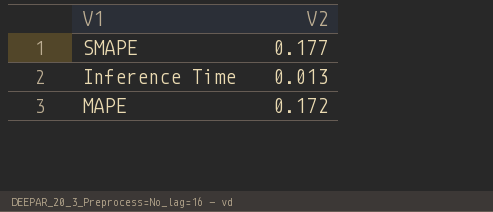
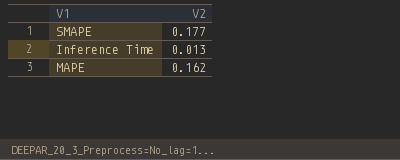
MAPE | V2: 0.172 -> 0.162

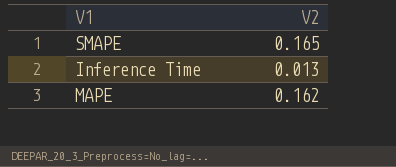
SMAPE | V2: 0.177 -> 0.165

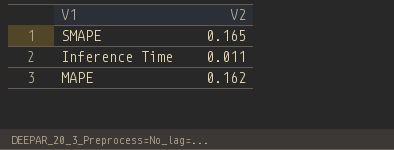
Inference Time | V2: 0.013 -> 0.011

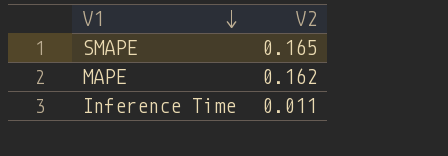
row order: none -> V1 descending

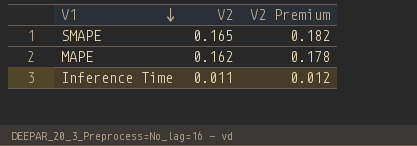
column V2 Premium | formula: none -> [V2] * 1.1

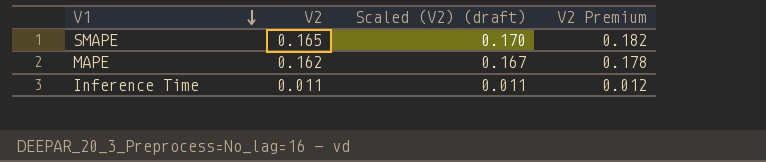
column Scaled (V2) (draft) | formula: none -> [V2] * 1.03

